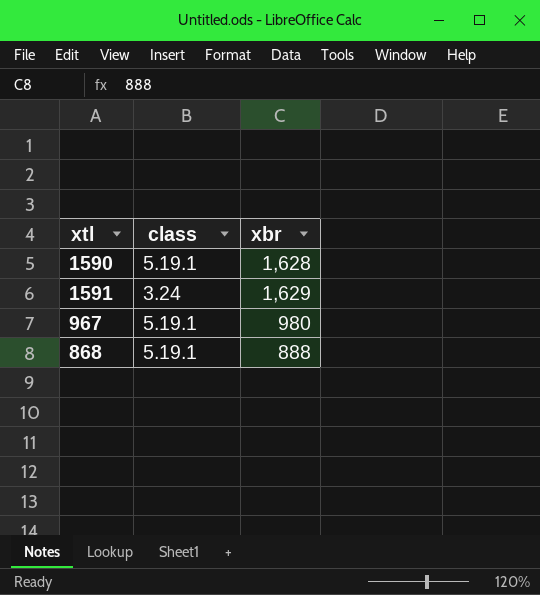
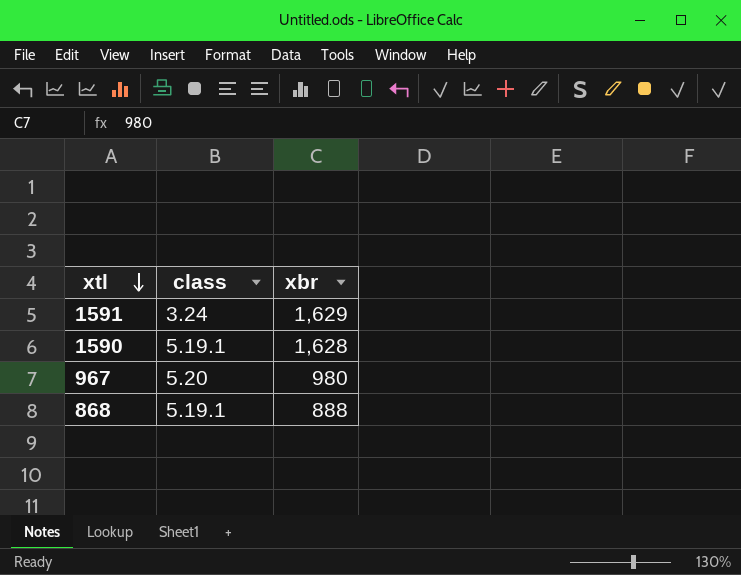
row order: none -> xtl descending
967 | class: 5.19.1 -> 5.20

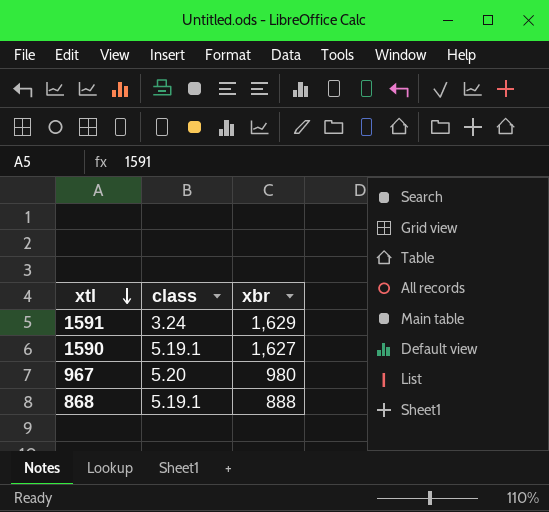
1590 | xbr: 1,628 -> 1,627

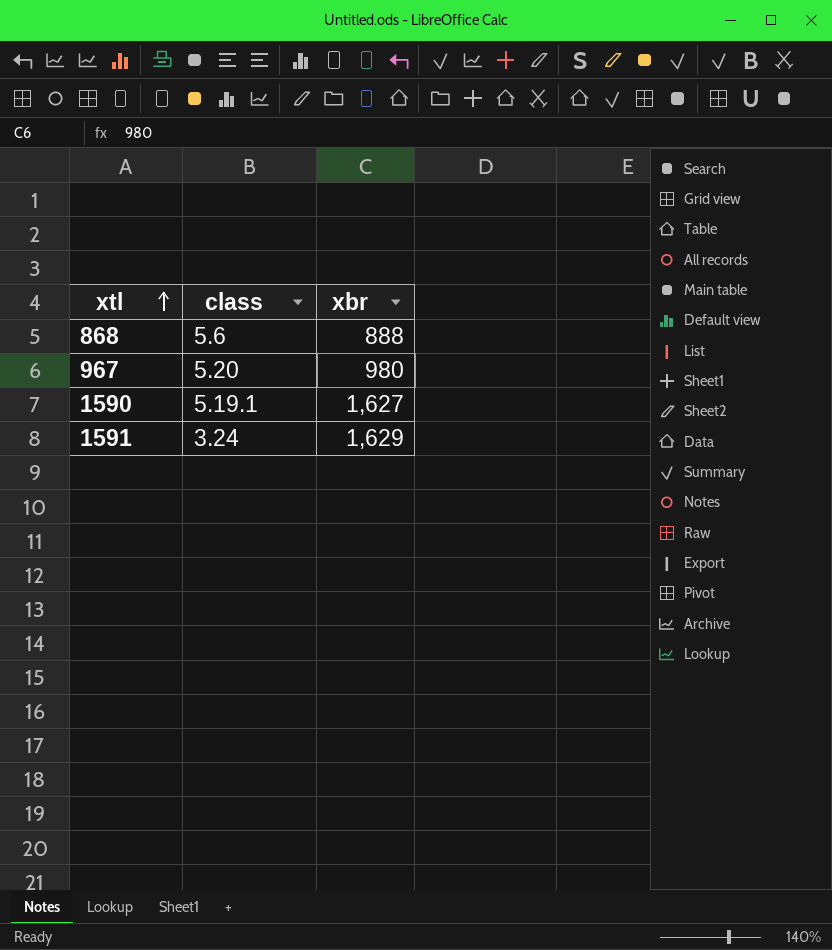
row order: xtl descending -> xtl ascending
868 | class: 5.19.1 -> 5.6

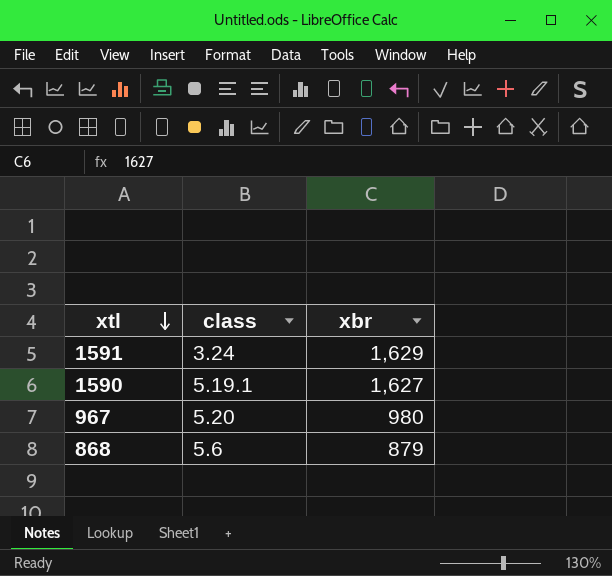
row order: xtl ascending -> xtl descending
868 | xbr: 888 -> 879

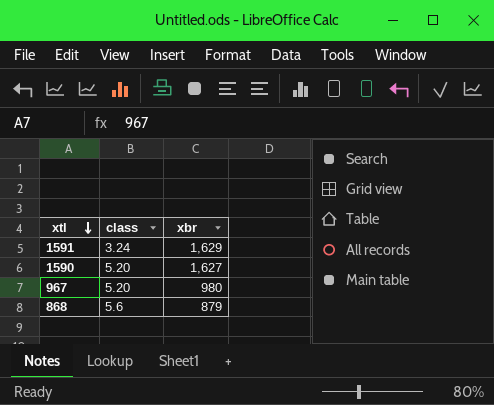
1590 | class: 5.19.1 -> 5.20

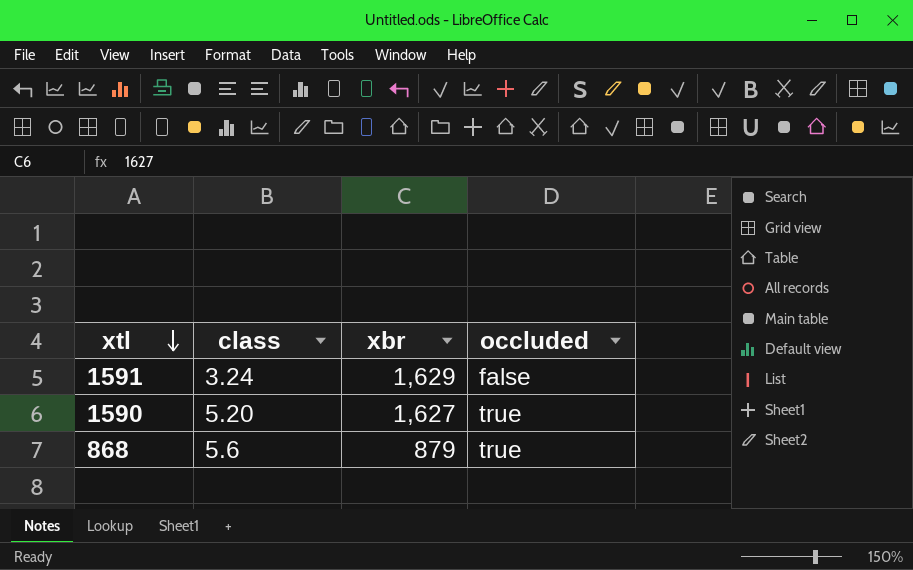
column occluded | position: none -> 4
row 967: 5.20 | 980 -> none

